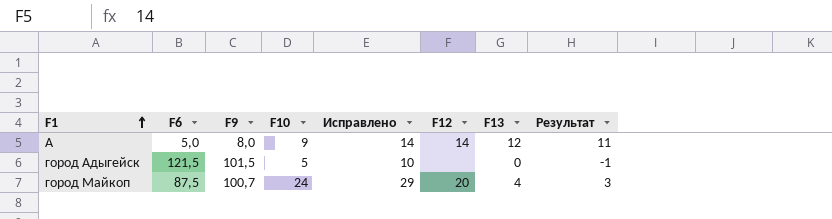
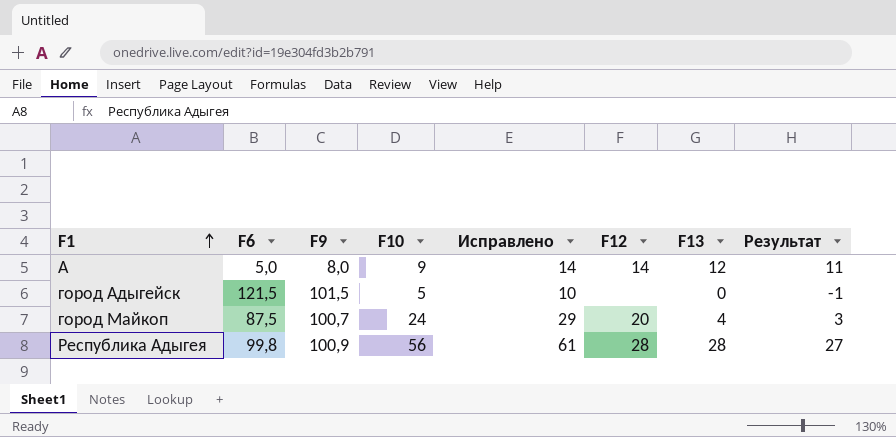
row Республика Адыгея: none -> 99,8 | 100,9 | 56 | 61 | 28 | 28 | 27

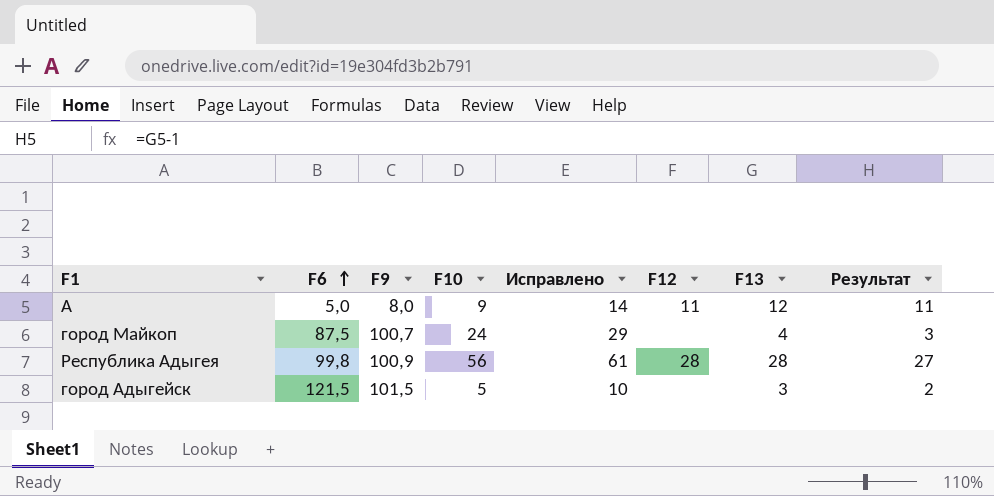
row order: F1 ascending -> F6 ascending
А | F12: 14 -> 11
город Майкоп | F12: 20 -> none
город Адыгейск | F13: 0 -> 3
город Адыгейск | Результат: -1 -> 2

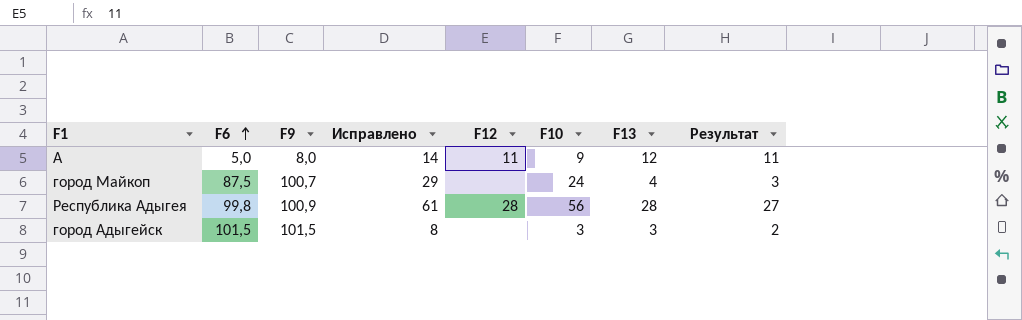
column F10 | position: 4 -> 6
город Адыгейск | F6: 121,5 -> 101,5
город Адыгейск | Исправлено: 10 -> 8
город Адыгейск | F10: 5 -> 3

